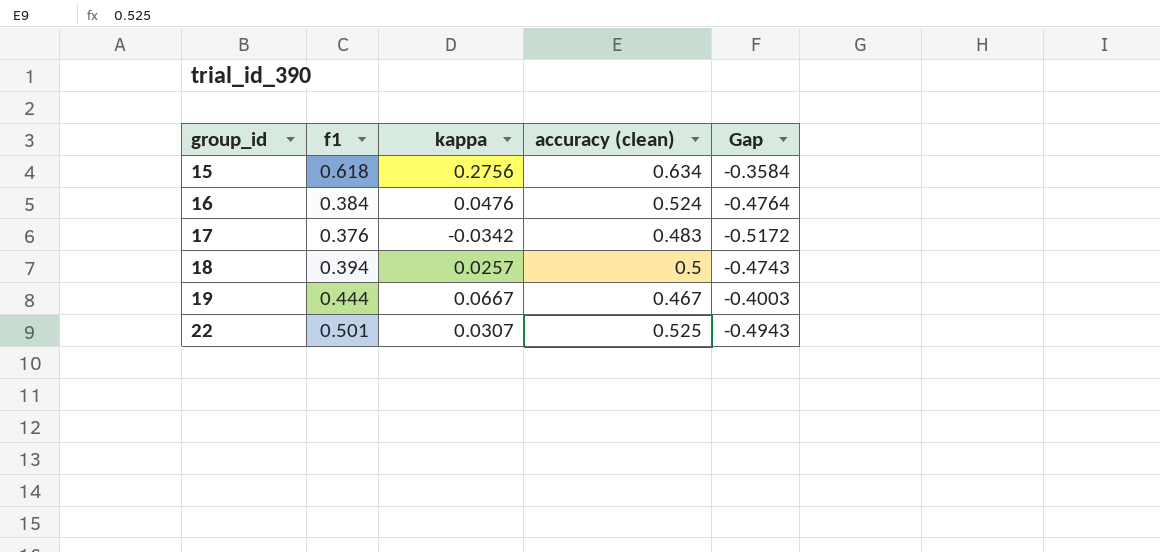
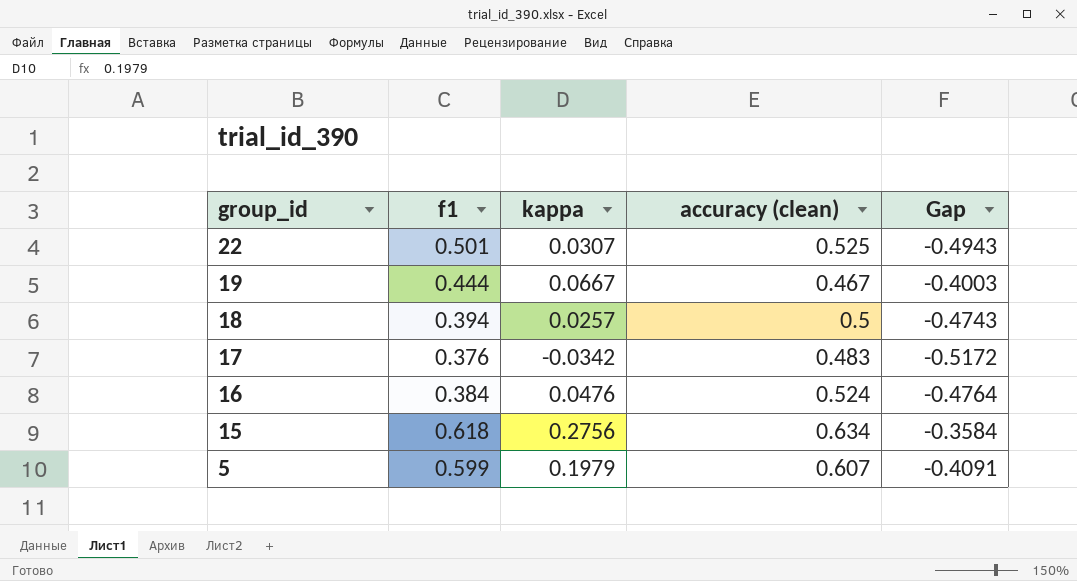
row order: group_id ascending -> group_id descending
row 5: none -> 0.599 | 0.1979 | 0.607 | -0.4091

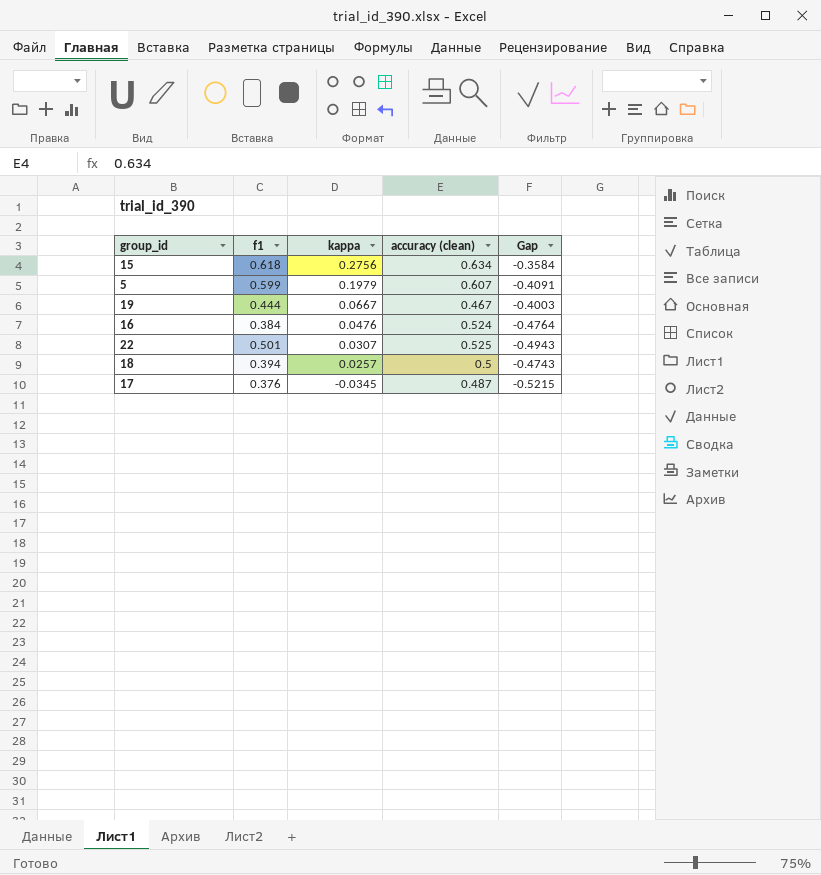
row order: group_id descending -> kappa descending
17 | kappa: -0.0342 -> -0.0345
17 | accuracy (clean): 0.483 -> 0.487
17 | Gap: -0.5172 -> -0.5215

